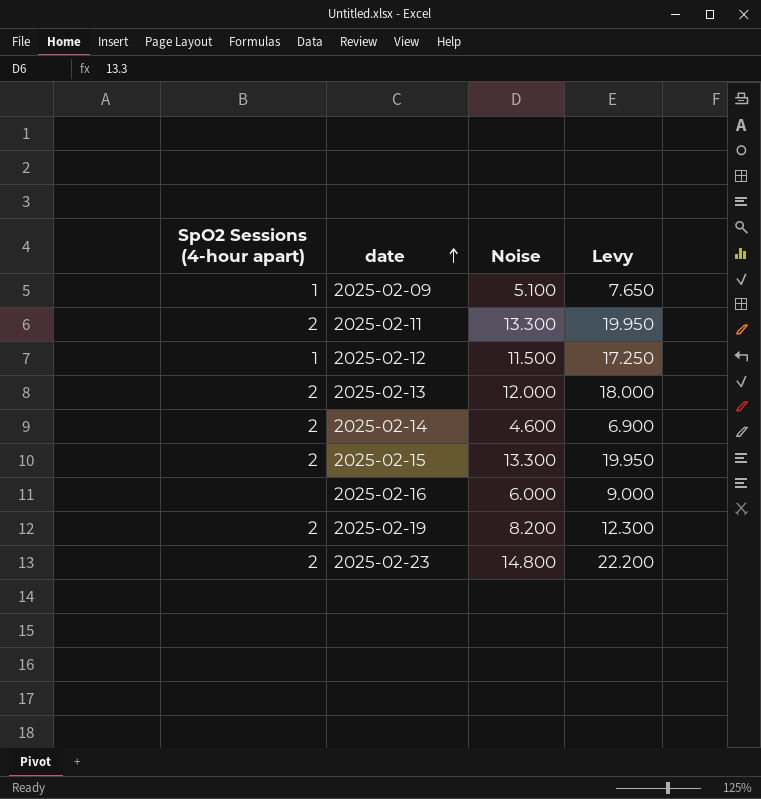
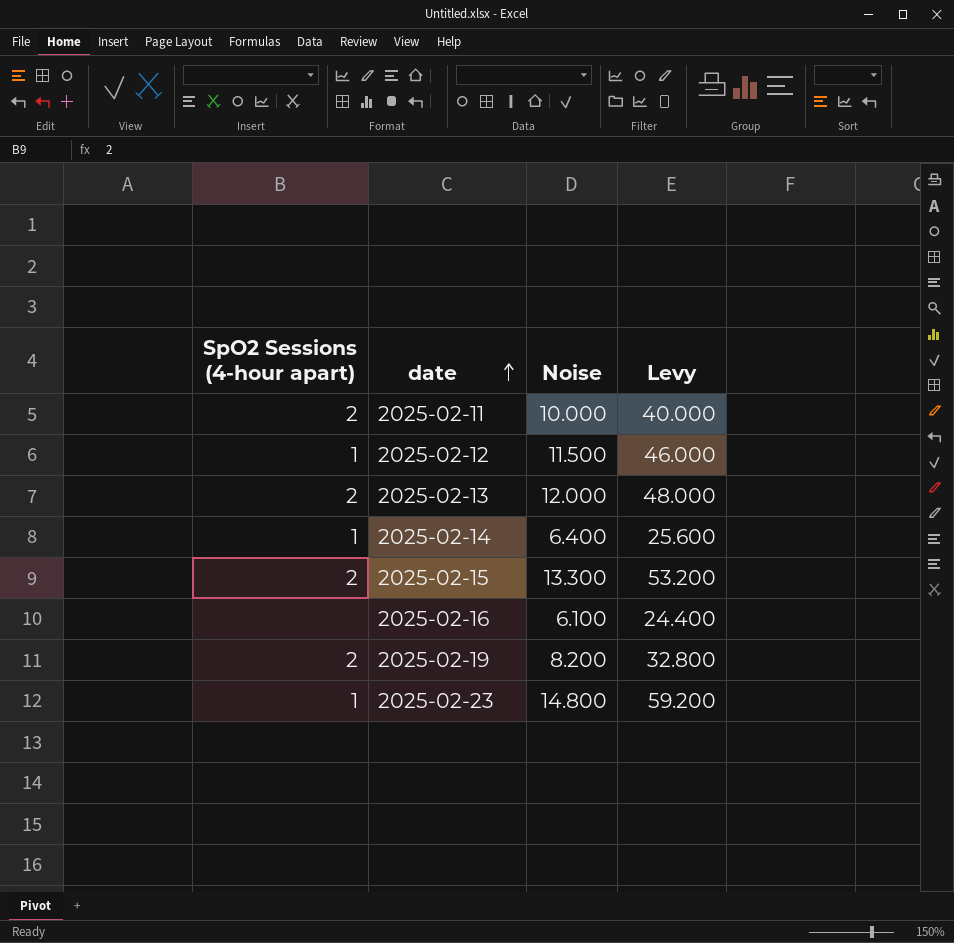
column Levy | formula: [Noise] * 1.5 -> [Noise] * 4
row 2025-02-09: 1 | 5.100 | 7.650 -> none
2025-02-11 | Noise: 13.300 -> 10.000
2025-02-14 | SpO2 Sessions (4-hour apart): 2 -> 1
2025-02-14 | Noise: 4.600 -> 6.400
2025-02-16 | Noise: 6.000 -> 6.100
2025-02-23 | SpO2 Sessions (4-hour apart): 2 -> 1

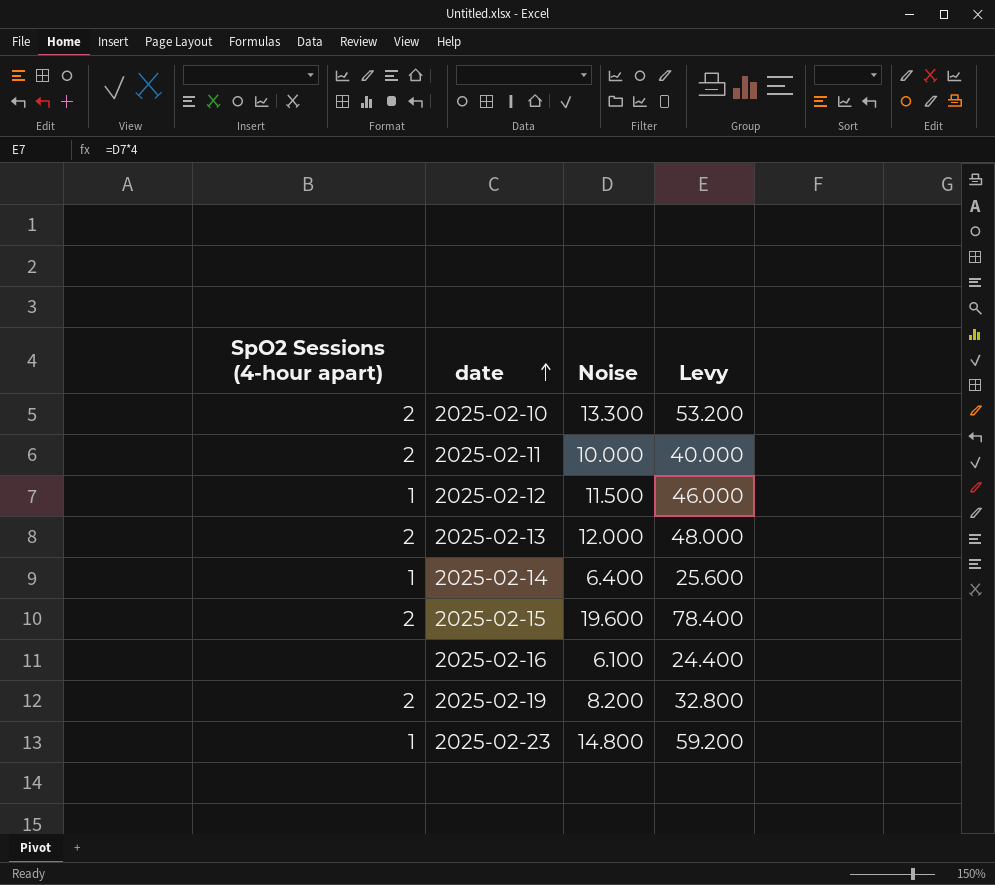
row 2025-02-10: none -> 2 | 13.300 | 53.200
2025-02-15 | Noise: 13.300 -> 19.600
2025-02-15 | Levy: 53.200 -> 78.400

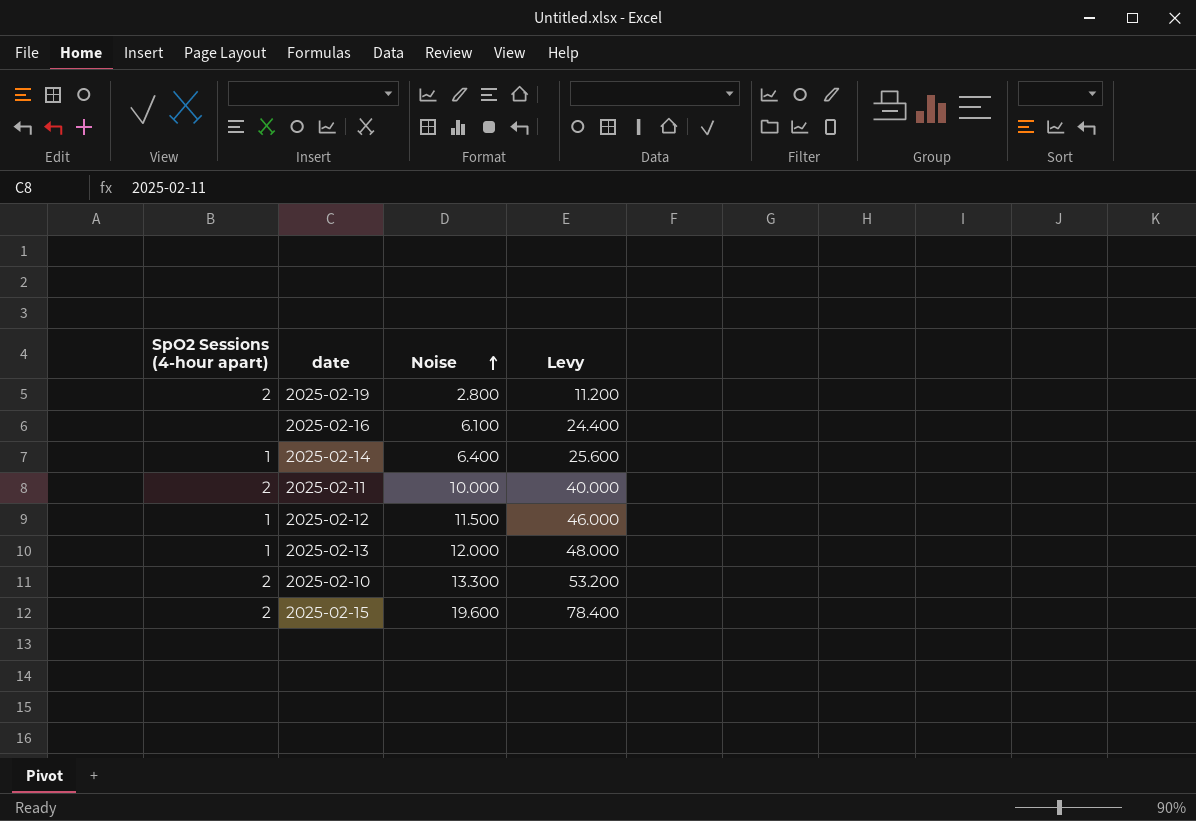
row order: date ascending -> Noise ascending
row 2025-02-23: 1 | 14.800 | 59.200 -> none
2025-02-19 | Noise: 8.200 -> 2.800
2025-02-19 | Levy: 32.800 -> 11.200
2025-02-13 | SpO2 Sessions (4-hour apart): 2 -> 1

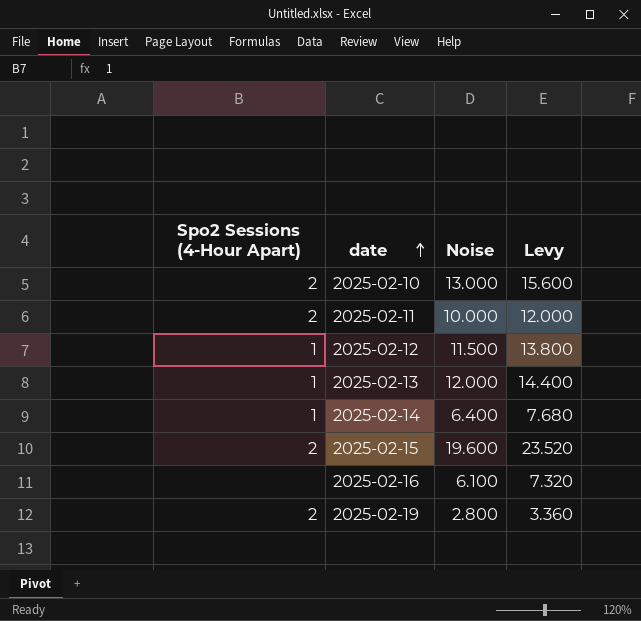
row order: Noise ascending -> date ascending
column name: SpO2 Sessions (4-hour apart) -> Spo2 Sessions (4-Hour Apart)
column Levy | formula: [Noise] * 4 -> [Noise] * 1.2
2025-02-10 | Noise: 13.300 -> 13.000

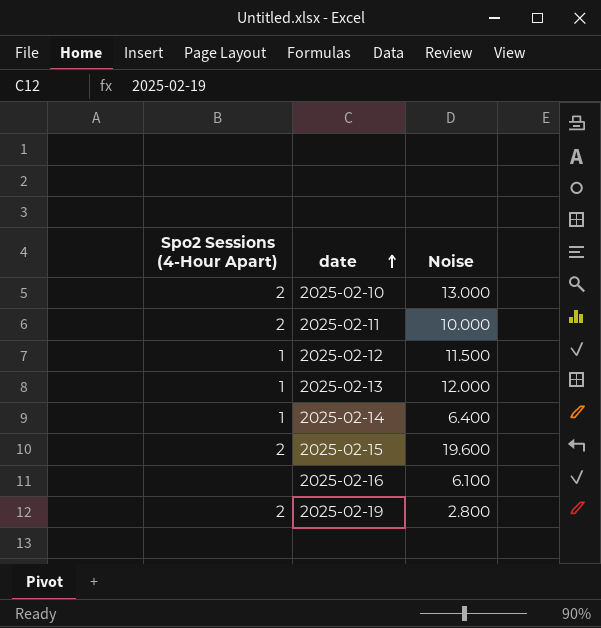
column Levy | formula: [Noise] * 1.2 -> none

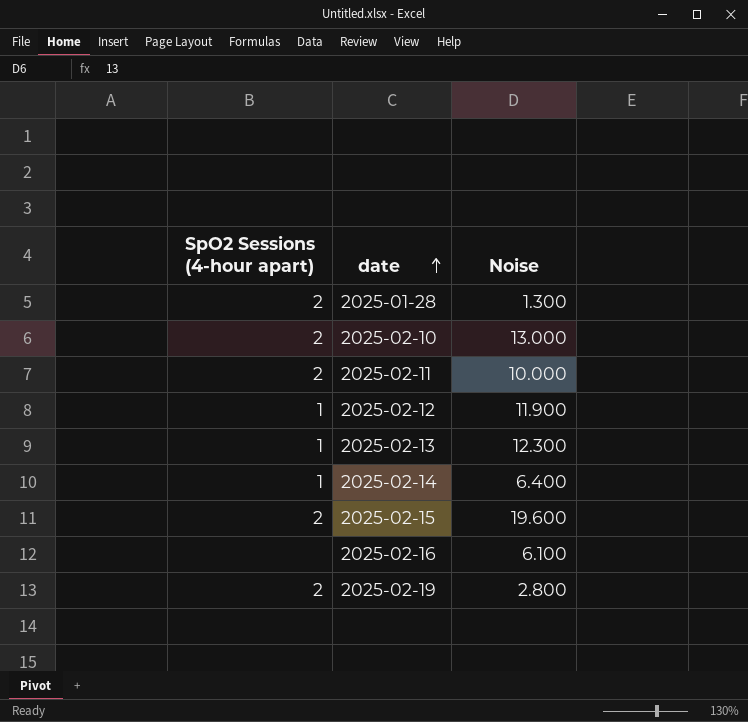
column name: Spo2 Sessions (4-Hour Apart) -> SpO2 Sessions (4-hour apart)
row 2025-01-28: none -> 2 | 1.300
2025-02-12 | Noise: 11.500 -> 11.900
2025-02-13 | Noise: 12.000 -> 12.300

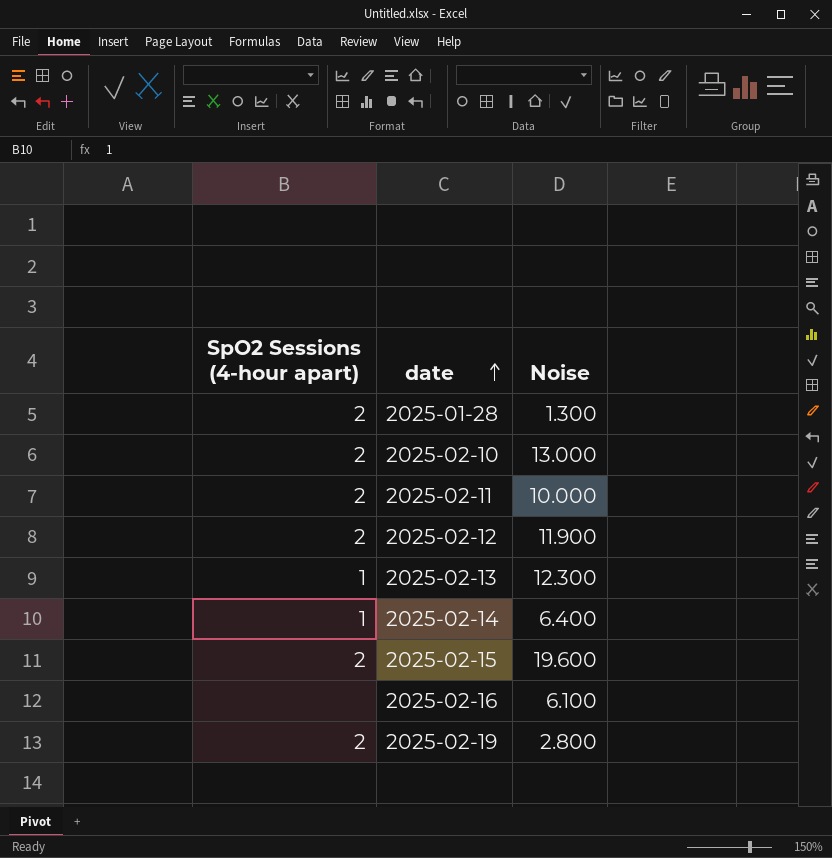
2025-02-12 | SpO2 Sessions (4-hour apart): 1 -> 2

